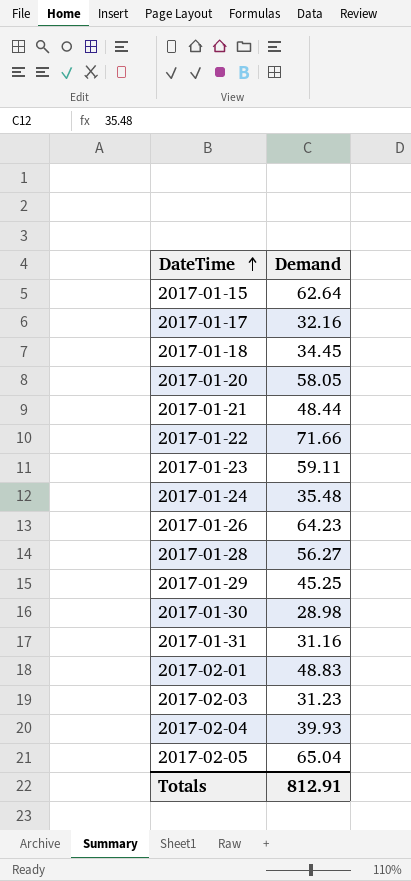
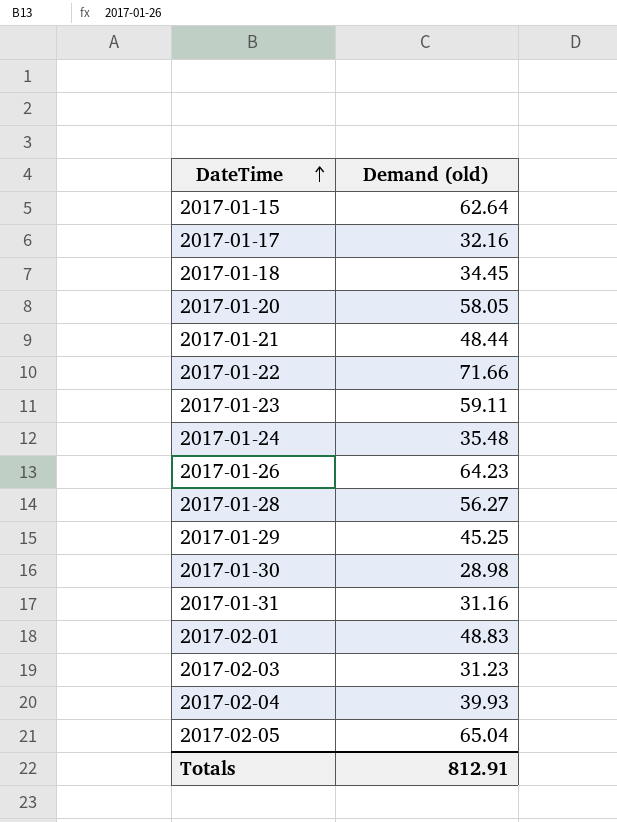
column name: Demand -> Demand (old)

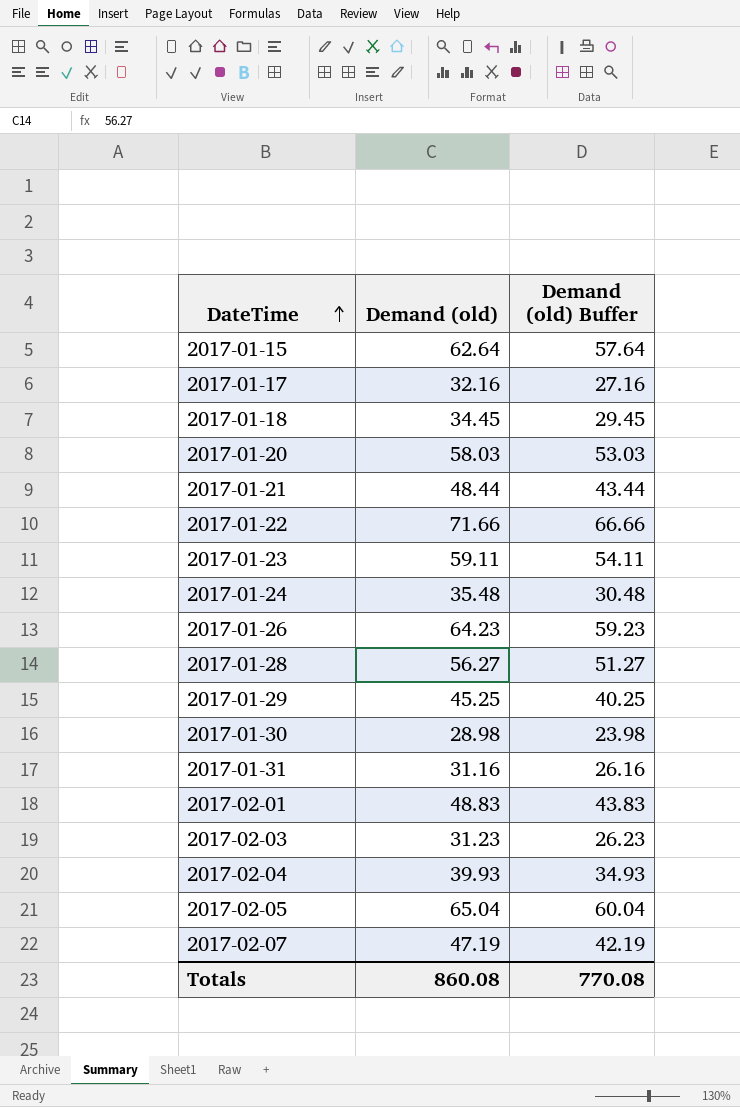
column Demand (old) Buffer | formula: none -> [Demand (old)] - 5
2017-01-20 | Demand (old): 58.05 -> 58.03
row 2017-02-07: none -> 47.19 | 42.19
Totals | Demand (old): 812.91 -> 860.08

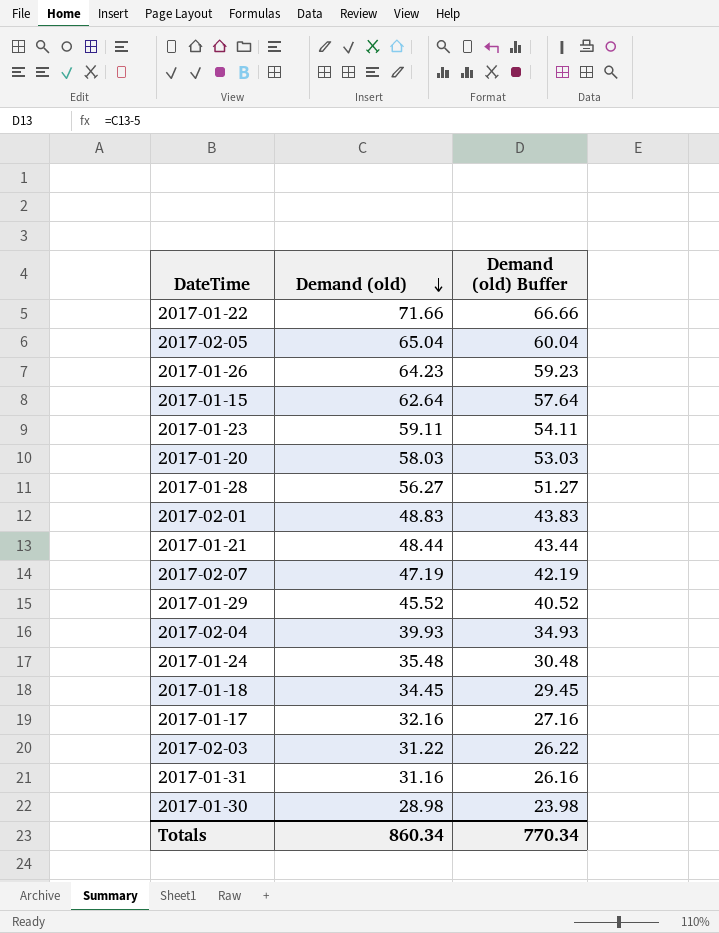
row order: DateTime ascending -> Demand (old) descending
2017-01-29 | Demand (old): 45.25 -> 45.52
2017-01-29 | Demand (old) Buffer: 40.25 -> 40.52
2017-02-03 | Demand (old): 31.23 -> 31.22
2017-02-03 | Demand (old) Buffer: 26.23 -> 26.22
Totals | Demand (old): 860.08 -> 860.34
Totals | Demand (old) Buffer: 770.08 -> 770.34

